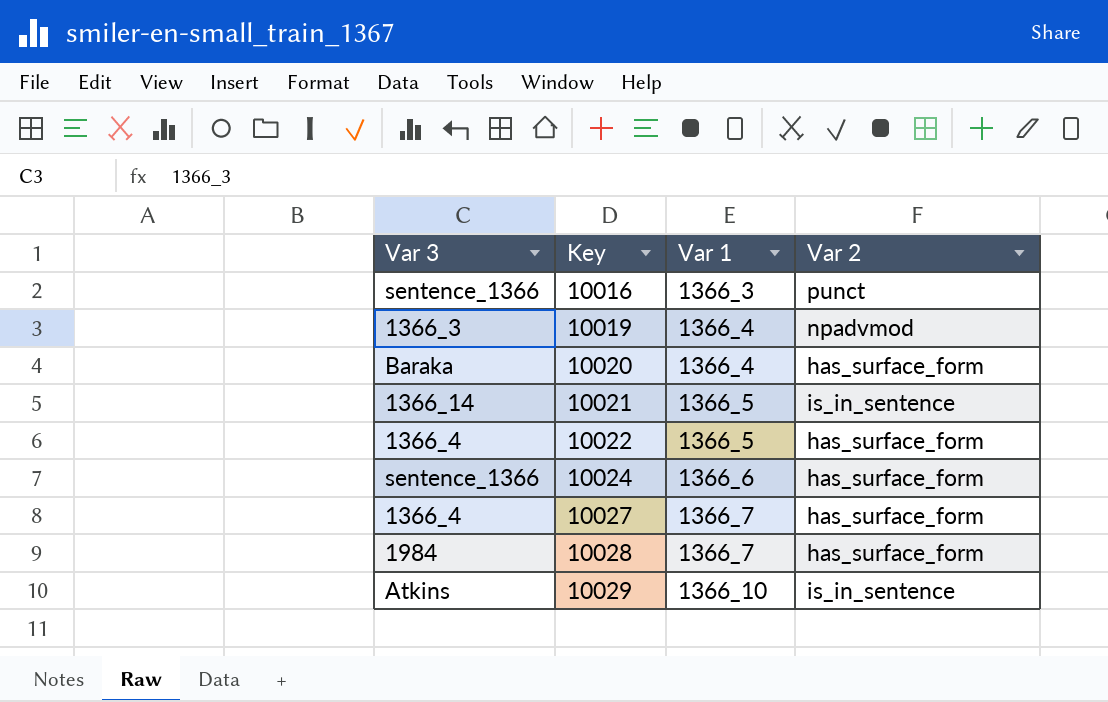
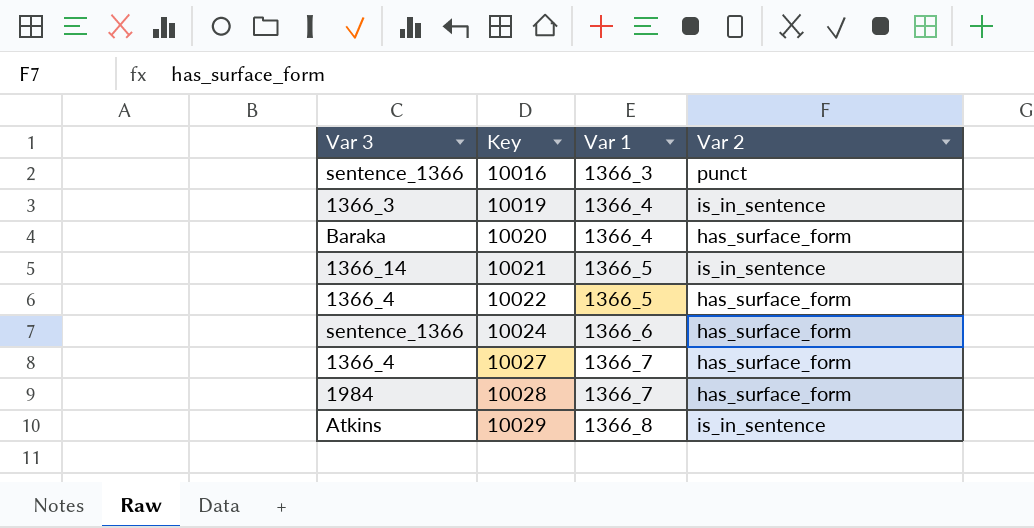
10019 | Var 2: npadvmod -> is_in_sentence
10029 | Var 1: 1366_10 -> 1366_8

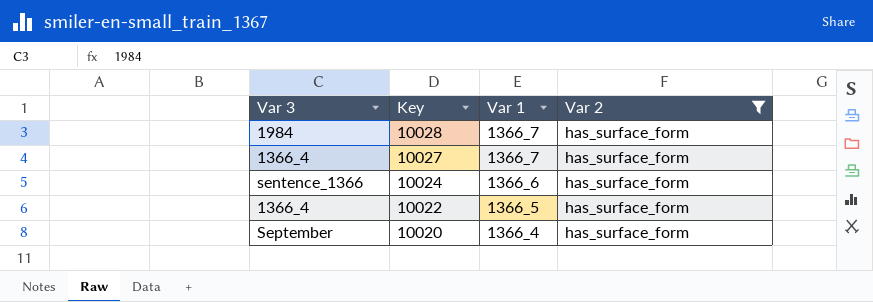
filter: none -> Var 2 = has_surface_form
row order: Key ascending -> Key descending
10020 | Var 3: Baraka -> September

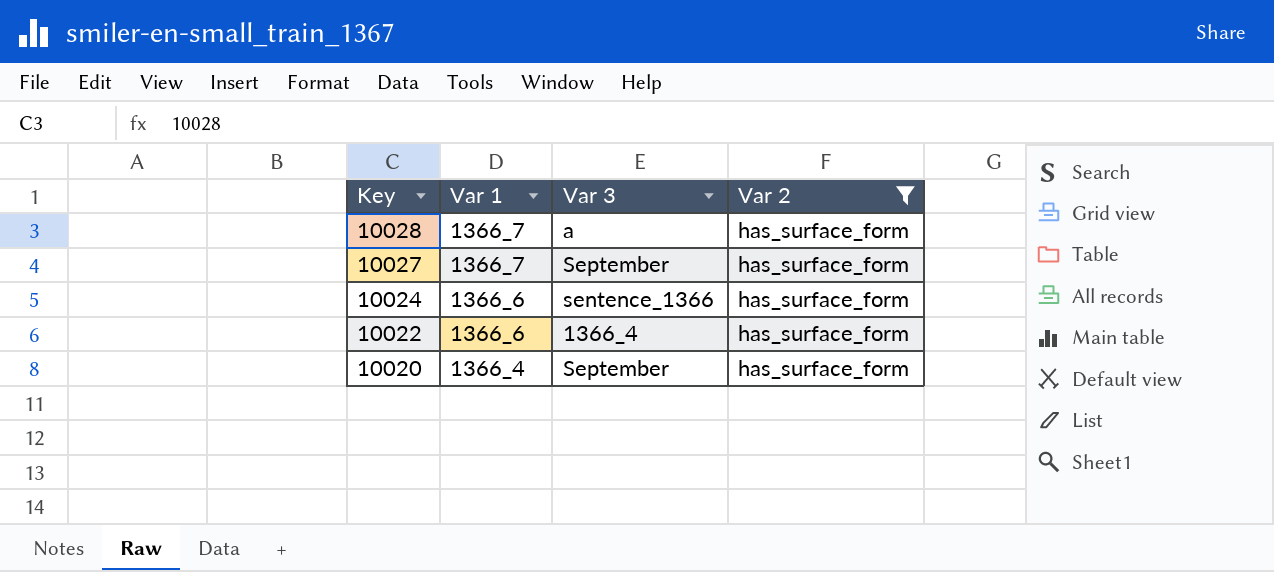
column Var 3 | position: 1 -> 3
10028 | Var 3: 1984 -> a
10027 | Var 3: 1366_4 -> September
10022 | Var 1: 1366_5 -> 1366_6

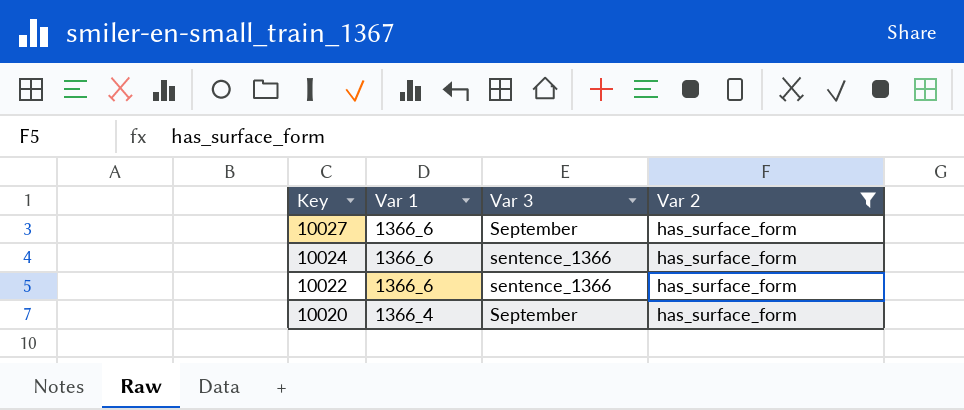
row 10028: 1366_7 | a | has_surface_form -> none
10027 | Var 1: 1366_7 -> 1366_6
10022 | Var 3: 1366_4 -> sentence_1366

